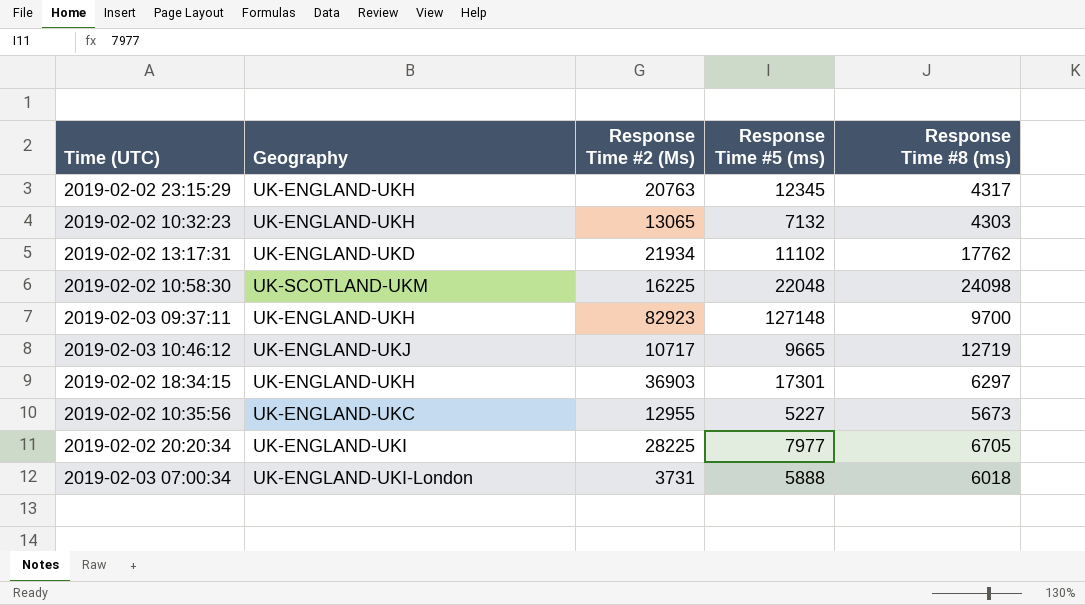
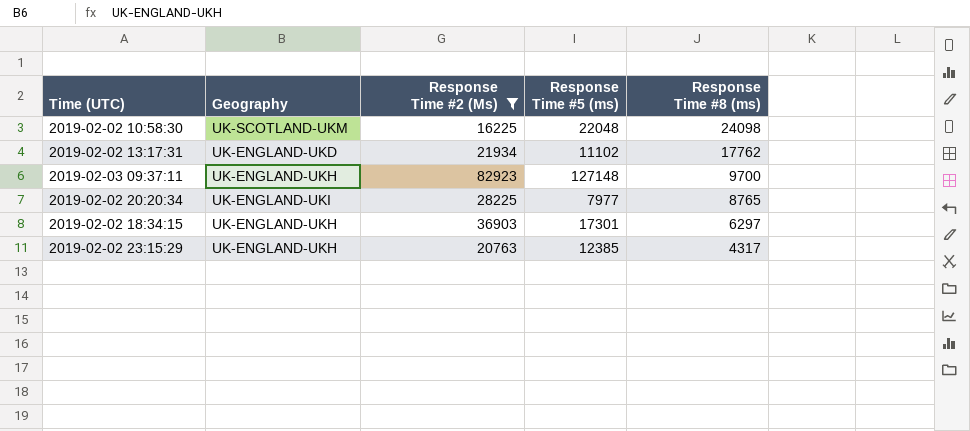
filter: none -> Response Time #2 (Ms) >= 16225
row order: none -> Response Time #8 (ms) descending
2019-02-02 20:20:34 | Response Time #8 (ms): 6705 -> 8765
2019-02-02 23:15:29 | Response Time #5 (ms): 12345 -> 12385

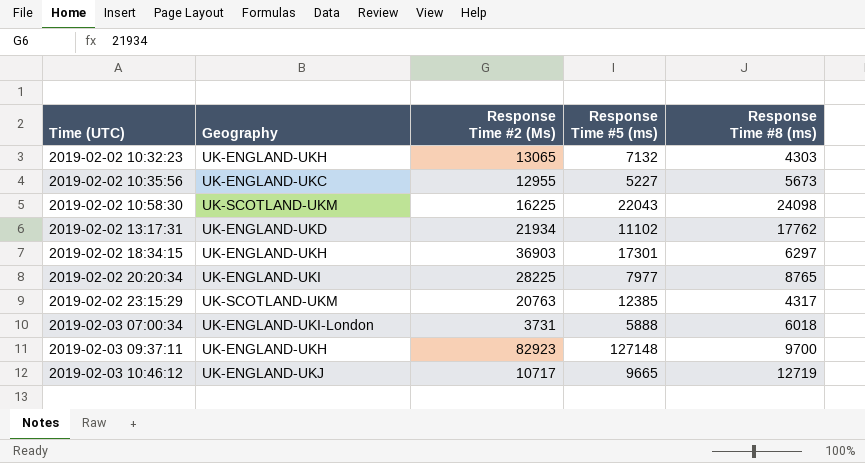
filter: Response Time #2 (Ms) >= 16225 -> none
row order: Response Time #8 (ms) descending -> Time (UTC) ascending
2019-02-02 10:58:30 | Response Time #5 (ms): 22048 -> 22043
2019-02-02 23:15:29 | Geography: UK-ENGLAND-UKH -> UK-SCOTLAND-UKM

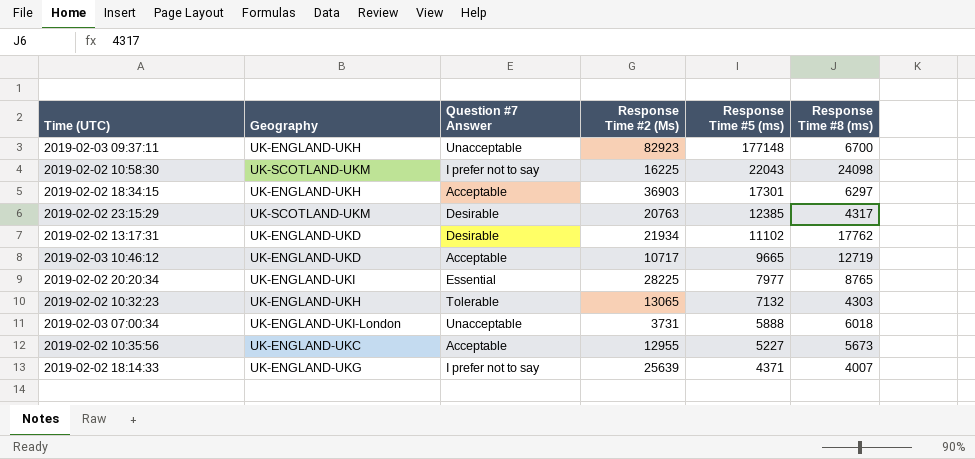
row order: Time (UTC) ascending -> Response Time #5 (ms) descending
column Question #7 Answer | position: none -> 3
2019-02-03 09:37:11 | Response Time #5 (ms): 127148 -> 177148
2019-02-03 09:37:11 | Response Time #8 (ms): 9700 -> 6700
2019-02-03 10:46:12 | Geography: UK-ENGLAND-UKJ -> UK-ENGLAND-UKD
row 2019-02-02 18:14:33: none -> UK-ENGLAND-UKG | I prefer not to say | 25639 | 4371 | 4007

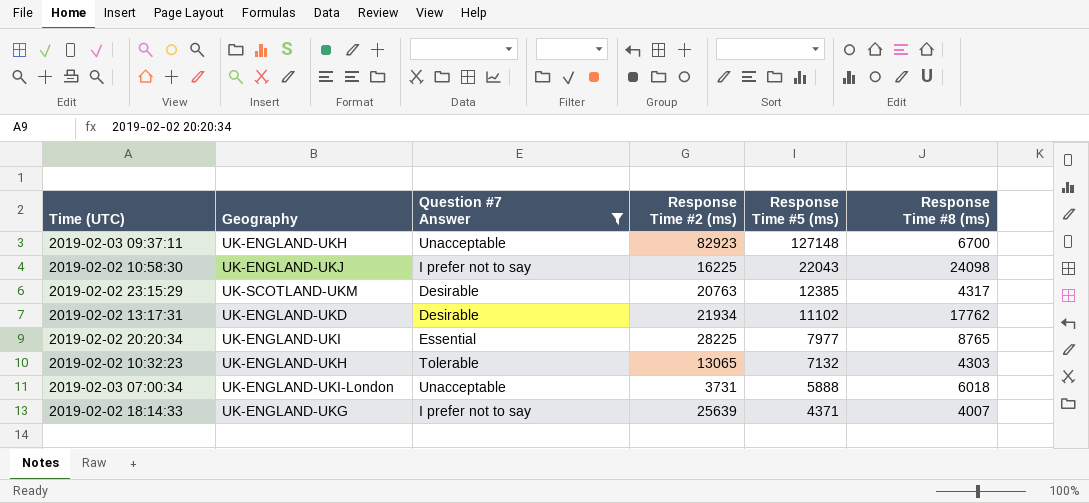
filter: none -> Question #7 Answer != Acceptable
column name: Response Time #2 (Ms) -> Response Time #2 (ms)
2019-02-03 09:37:11 | Response Time #5 (ms): 177148 -> 127148
2019-02-02 10:58:30 | Geography: UK-SCOTLAND-UKM -> UK-ENGLAND-UKJ

